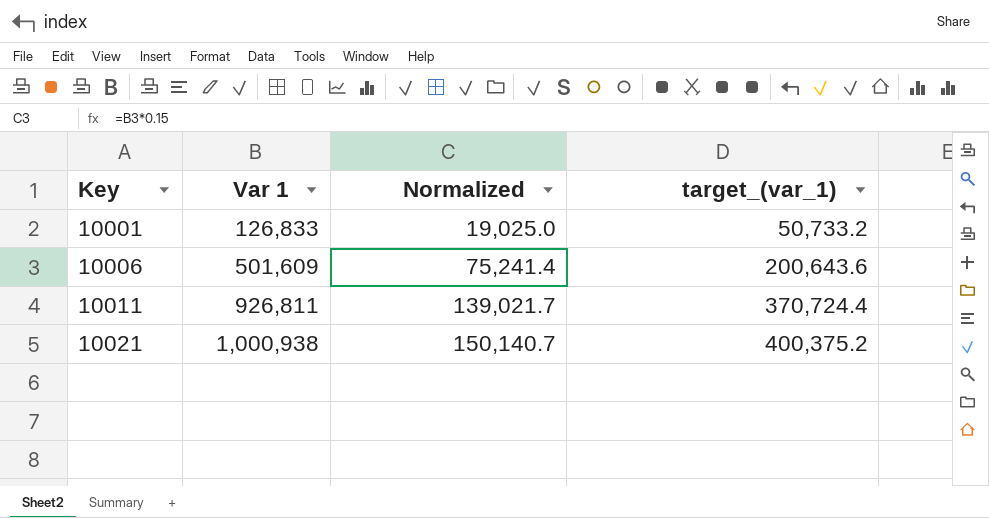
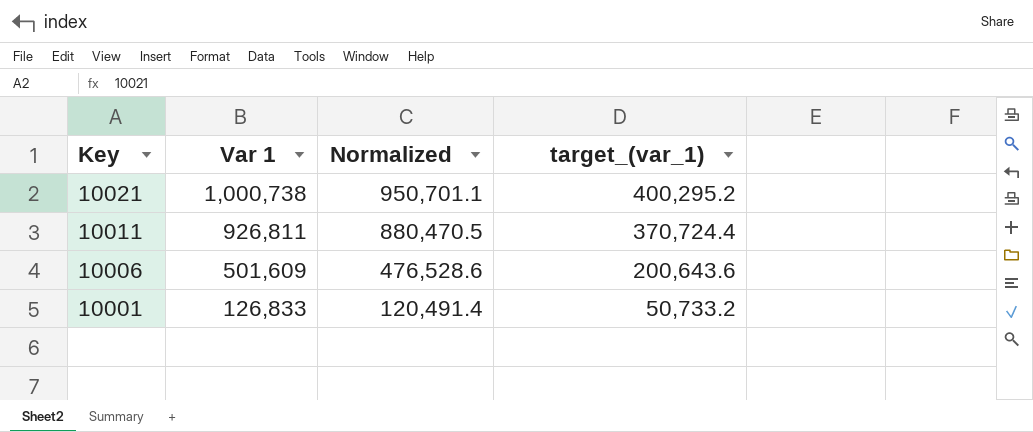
row order: Key ascending -> Key descending
column Normalized | formula: [Var 1] * 0.15 -> [Var 1] * 0.95
10021 | Var 1: 1,000,938 -> 1,000,738
10021 | target_(var_1): 400,375.2 -> 400,295.2

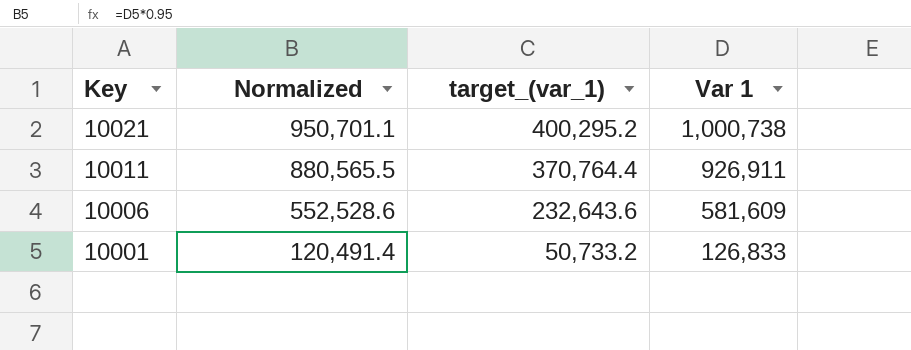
column Var 1 | position: 2 -> 4
10011 | Normalized: 880,470.5 -> 880,565.5
10011 | target_(var_1): 370,724.4 -> 370,764.4
10011 | Var 1: 926,811 -> 926,911
10006 | Normalized: 476,528.6 -> 552,528.6
10006 | target_(var_1): 200,643.6 -> 232,643.6
10006 | Var 1: 501,609 -> 581,609

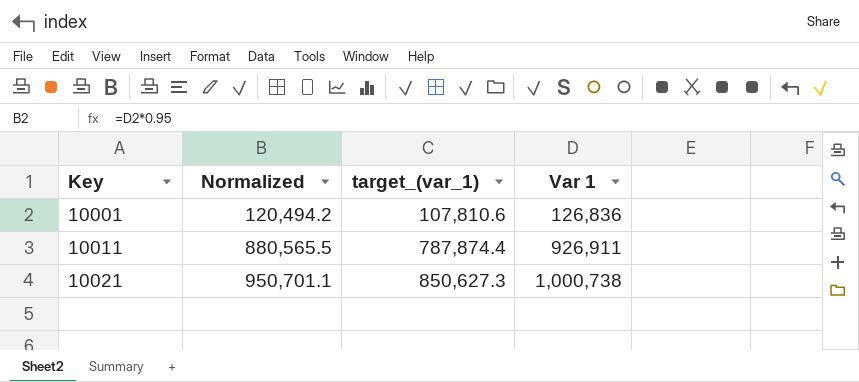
row order: Key descending -> Key ascending
column target_(var_1) | formula: [Var 1] * 0.4 -> [Var 1] * 0.85
row 10006: 552,528.6 | 232,643.6 | 581,609 -> none
10001 | Normalized: 120,491.4 -> 120,494.2
10001 | Var 1: 126,833 -> 126,836

